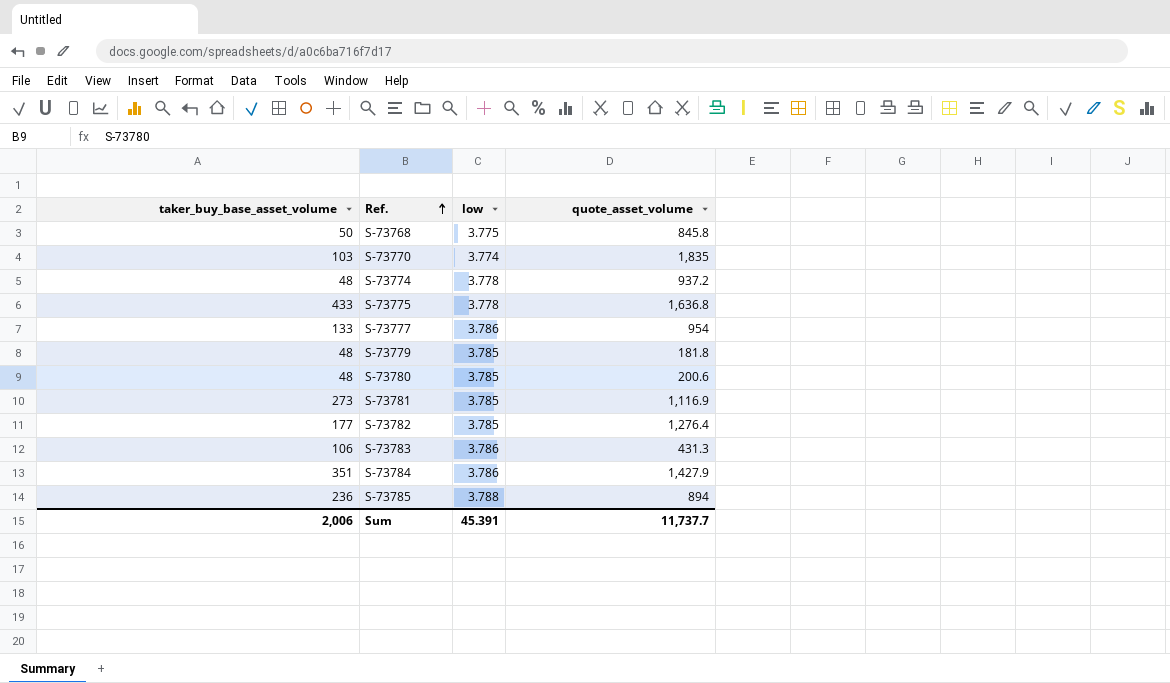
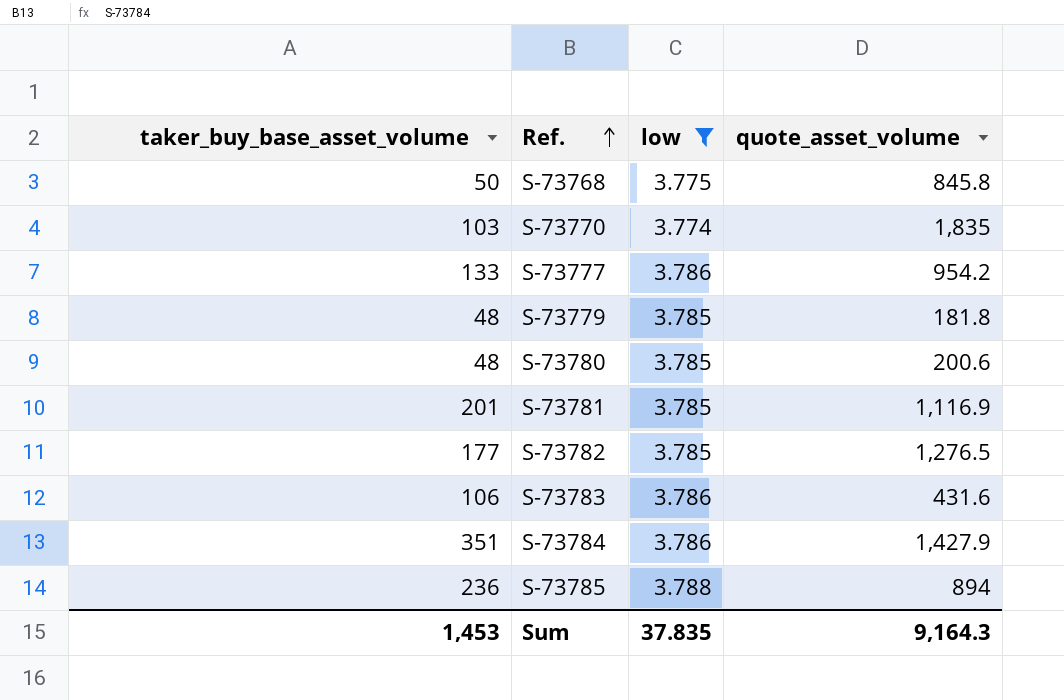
filter: none -> low != 3.778
S-73777 | quote_asset_volume: 954 -> 954.2
S-73781 | taker_buy_base_asset_volume: 273 -> 201
S-73782 | quote_asset_volume: 1,276.4 -> 1,276.5
S-73783 | quote_asset_volume: 431.3 -> 431.6
Sum | taker_buy_base_asset_volume: 2,006 -> 1,453
Sum | low: 45.391 -> 37.835
Sum | quote_asset_volume: 11,737.7 -> 9,164.3

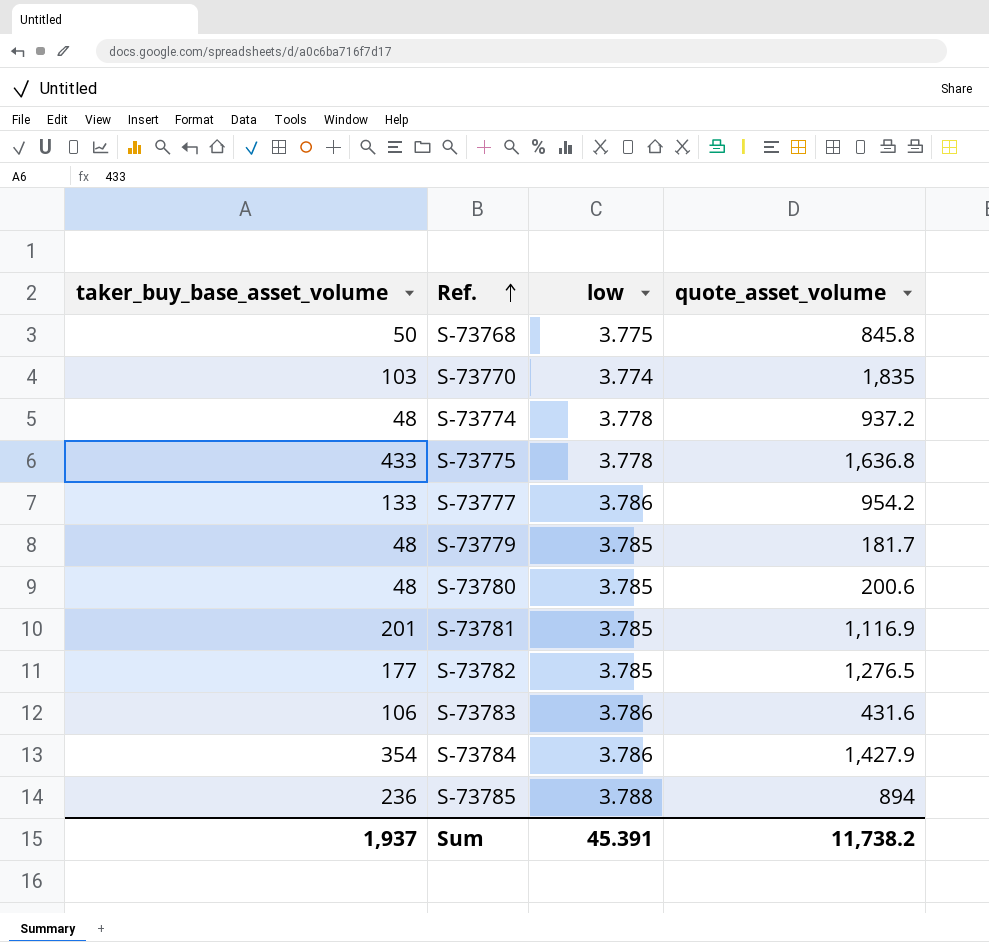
filter: low != 3.778 -> none
S-73779 | quote_asset_volume: 181.8 -> 181.7
S-73784 | taker_buy_base_asset_volume: 351 -> 354
Sum | taker_buy_base_asset_volume: 1,453 -> 1,937
Sum | low: 37.835 -> 45.391
Sum | quote_asset_volume: 9,164.3 -> 11,738.2

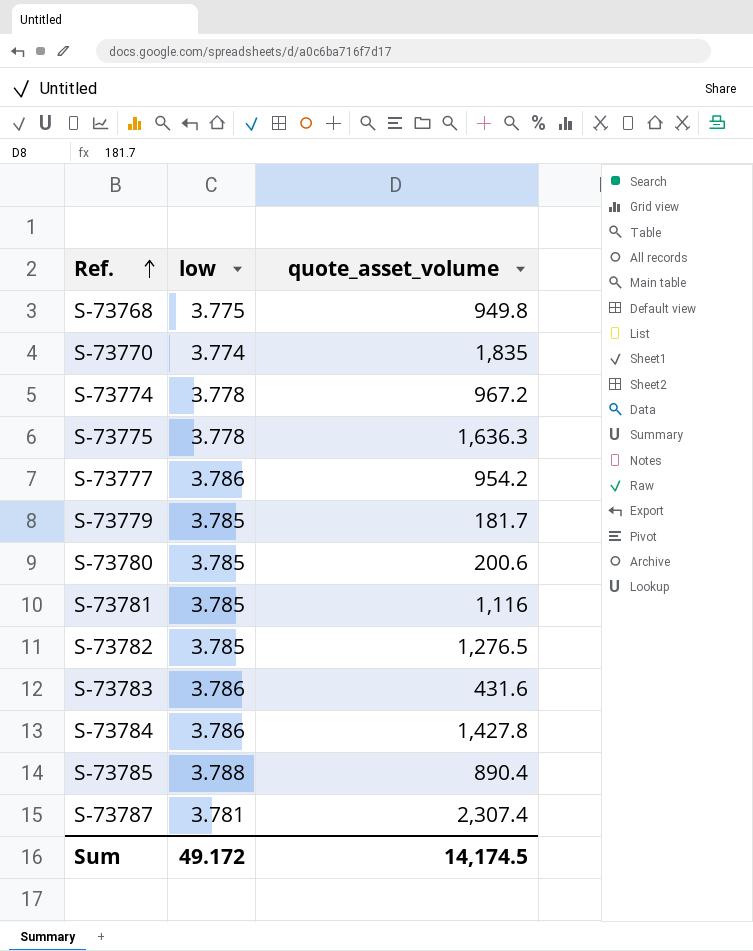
column taker_buy_base_asset_volume | position: 1 -> none
S-73768 | quote_asset_volume: 845.8 -> 949.8
S-73774 | quote_asset_volume: 937.2 -> 967.2
S-73775 | quote_asset_volume: 1,636.8 -> 1,636.3
S-73781 | quote_asset_volume: 1,116.9 -> 1,116
S-73784 | quote_asset_volume: 1,427.9 -> 1,427.8
S-73785 | quote_asset_volume: 894 -> 890.4
row S-73787: none -> 3.781 | 2,307.4
Sum | low: 45.391 -> 49.172
Sum | quote_asset_volume: 11,738.2 -> 14,174.5

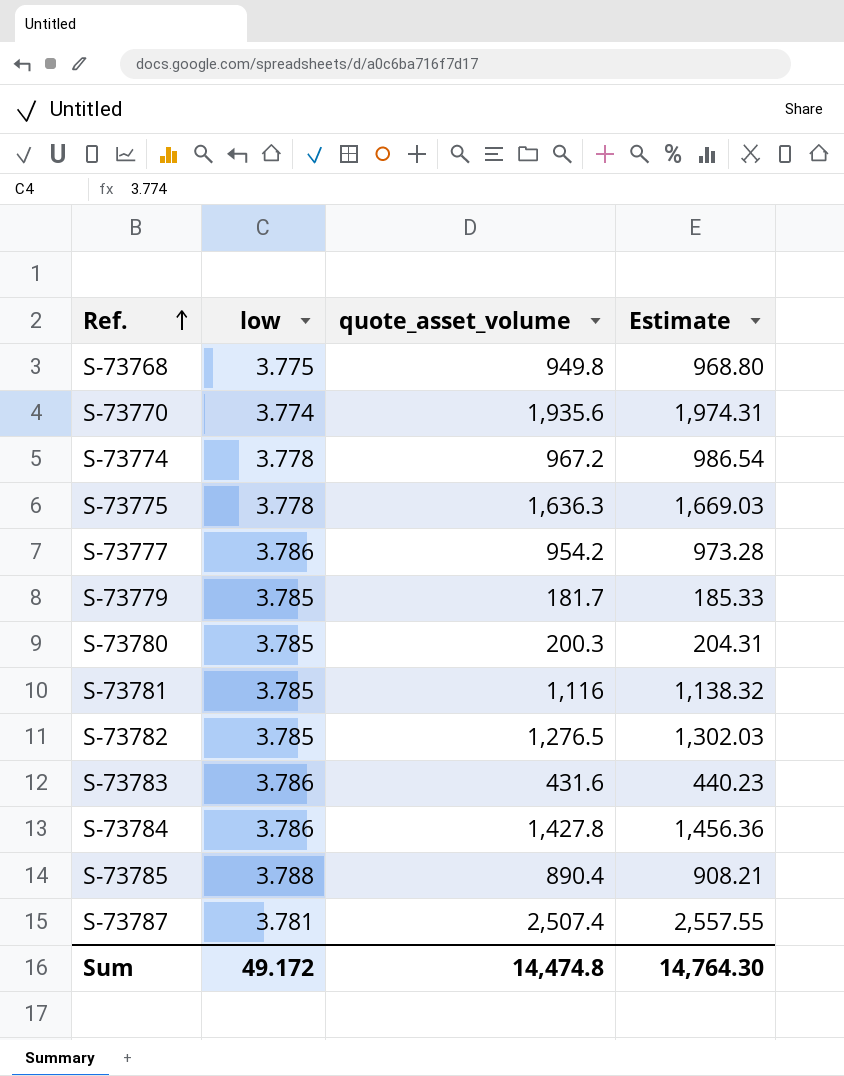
column Estimate | formula: none -> [quote_asset_volume] * 1.02
S-73770 | quote_asset_volume: 1,835 -> 1,935.6
S-73780 | quote_asset_volume: 200.6 -> 200.3
S-73787 | quote_asset_volume: 2,307.4 -> 2,507.4
Sum | quote_asset_volume: 14,174.5 -> 14,474.8

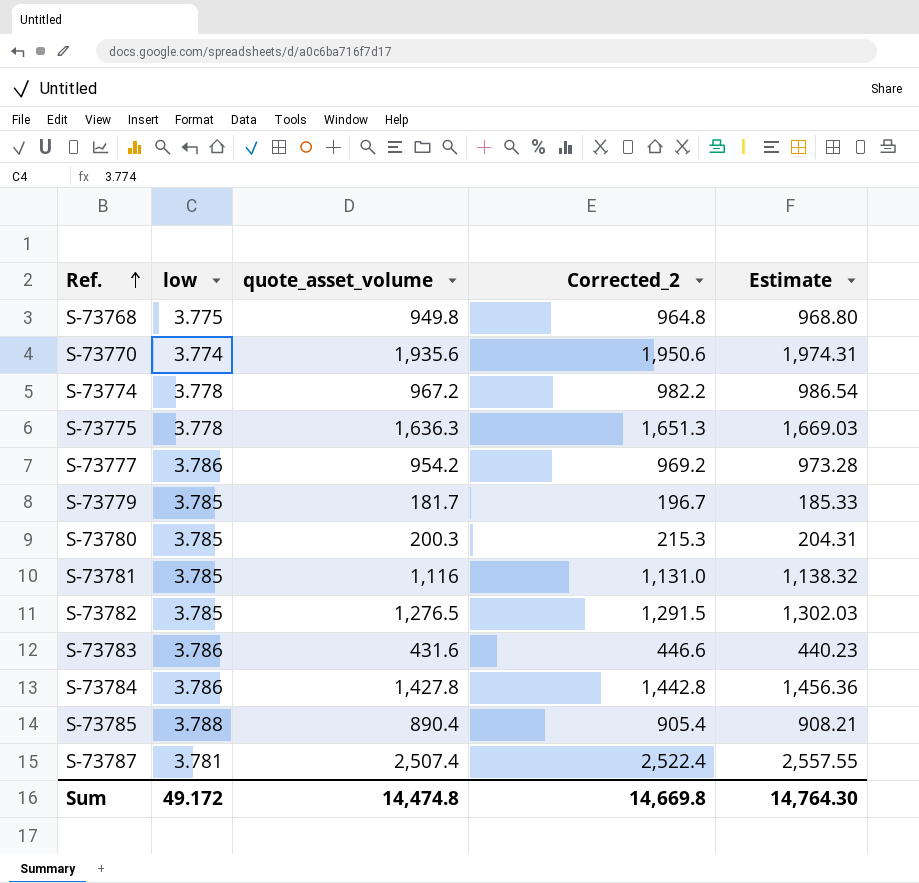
column Corrected_2 | formula: none -> [quote_asset_volume] + 15

